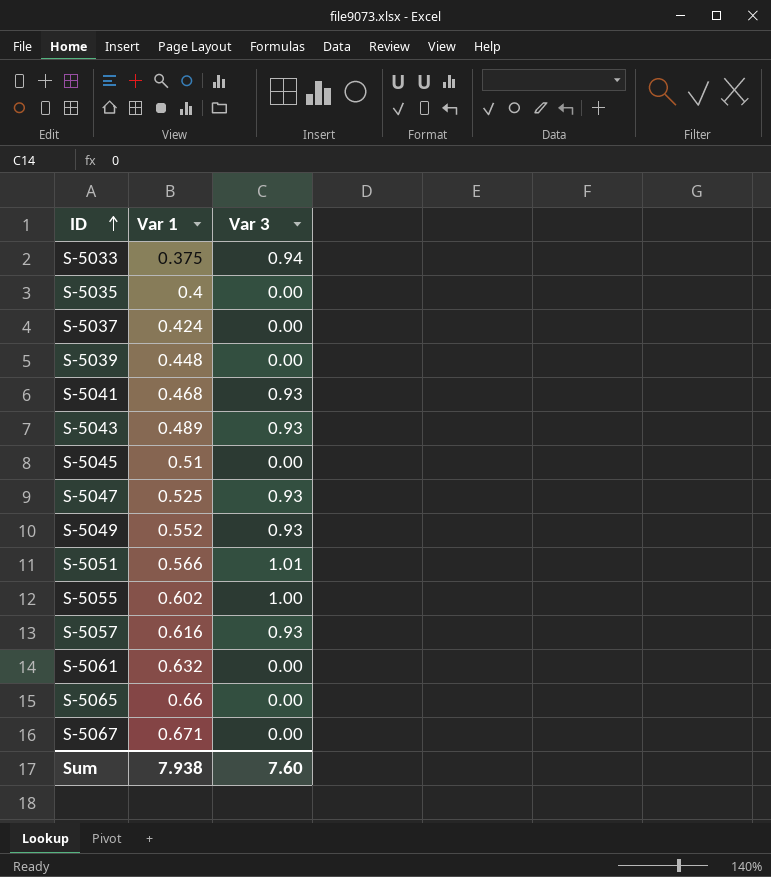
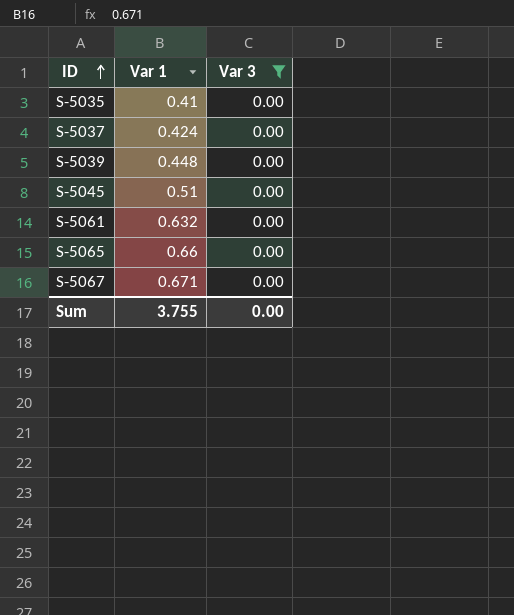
filter: none -> Var 3 = 0.00
S-5035 | Var 1: 0.4 -> 0.41
Sum | Var 1: 7.938 -> 3.755
Sum | Var 3: 7.60 -> 0.00

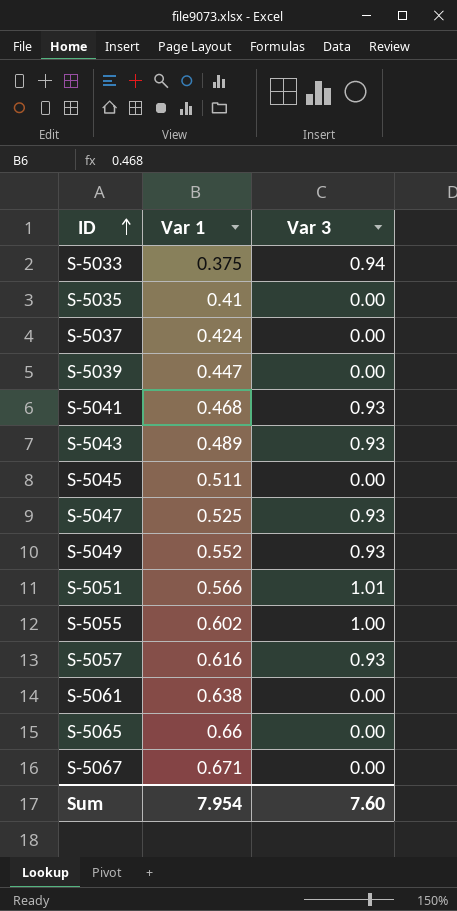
filter: Var 3 = 0.00 -> none
S-5039 | Var 1: 0.448 -> 0.447
S-5045 | Var 1: 0.51 -> 0.511
S-5061 | Var 1: 0.632 -> 0.638
Sum | Var 1: 3.755 -> 7.954
Sum | Var 3: 0.00 -> 7.60

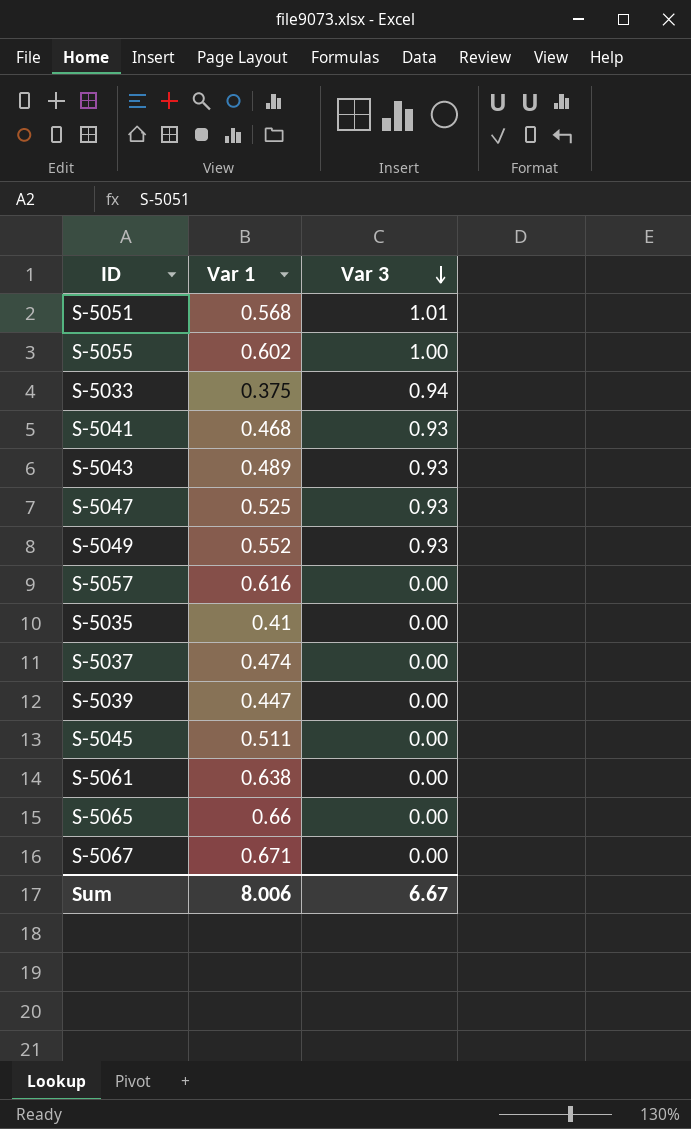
row order: ID ascending -> Var 3 descending
S-5051 | Var 1: 0.566 -> 0.568
S-5057 | Var 3: 0.93 -> 0.00
S-5037 | Var 1: 0.424 -> 0.474
Sum | Var 1: 7.954 -> 8.006
Sum | Var 3: 7.60 -> 6.67

